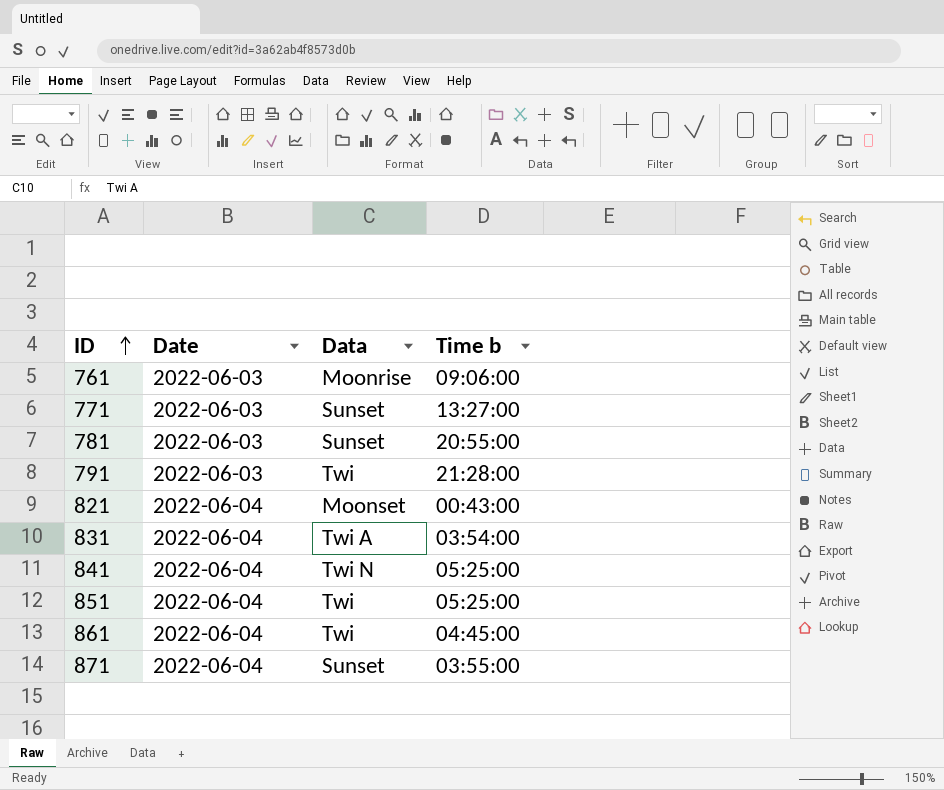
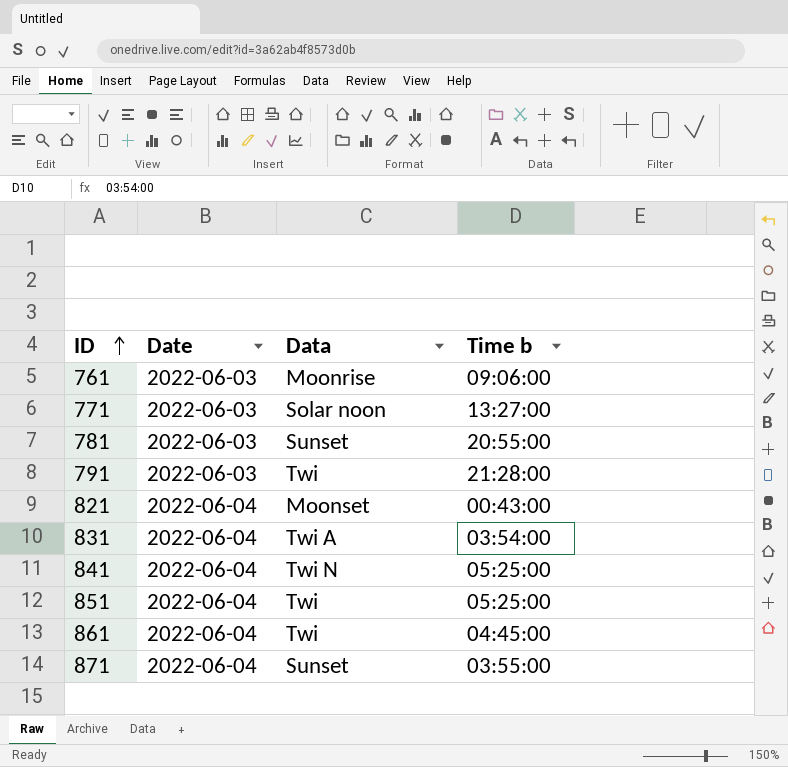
771 | Data: Sunset -> Solar noon

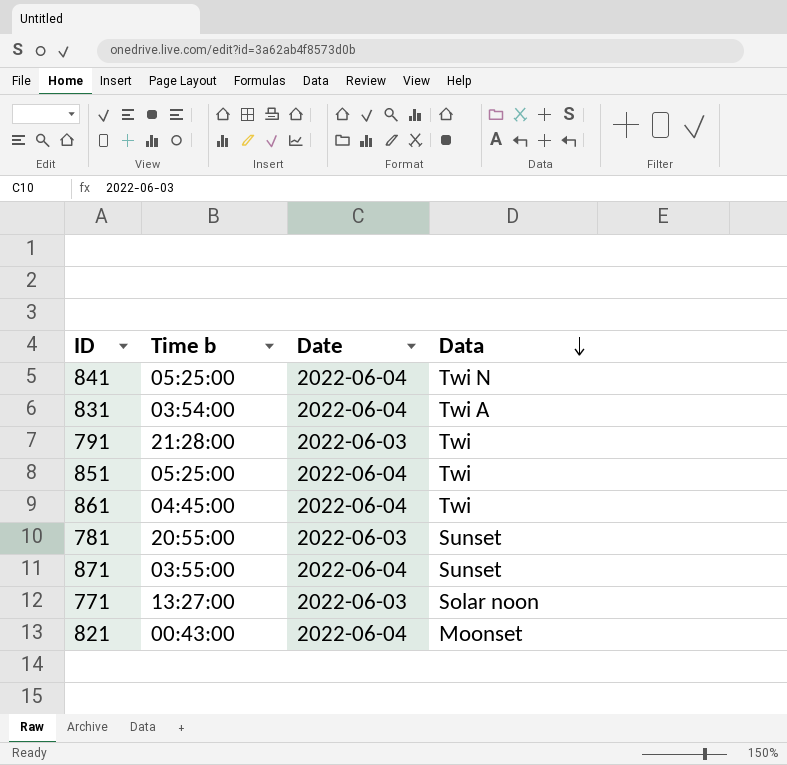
row order: ID ascending -> Data descending
column Time b | position: 4 -> 2
row 761: 2022-06-03 | Moonrise | 09:06:00 -> none

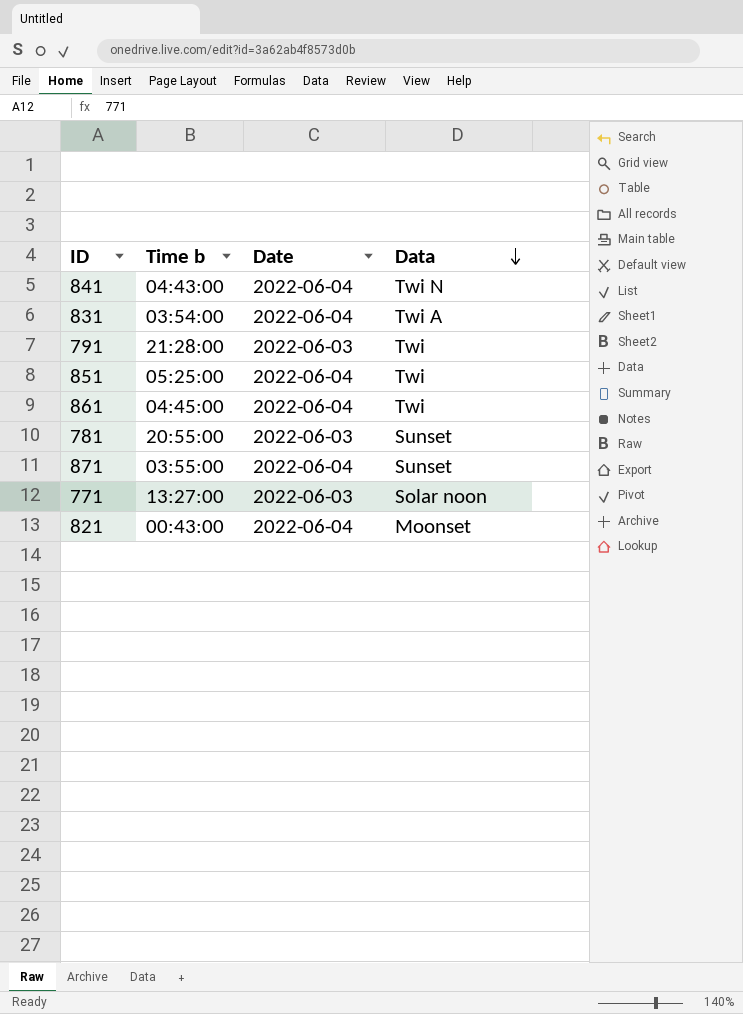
841 | Time b: 05:25:00 -> 04:43:00

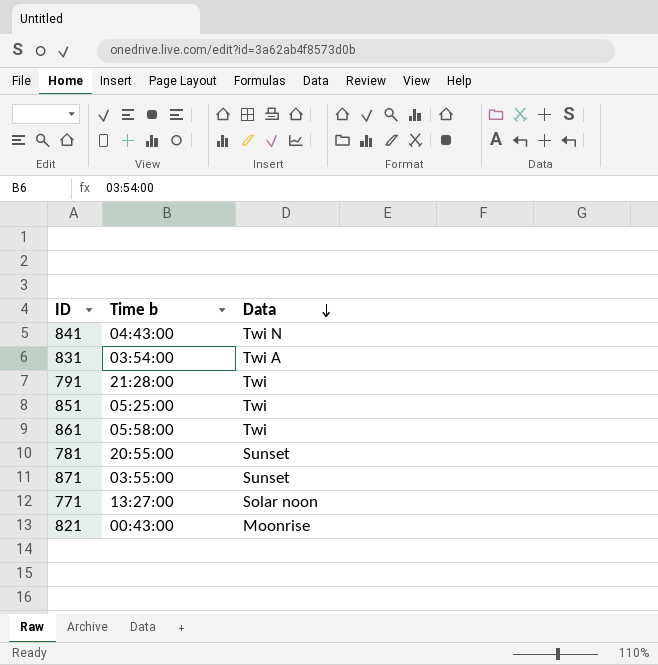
column Date | position: 3 -> none
861 | Time b: 04:45:00 -> 05:58:00
821 | Data: Moonset -> Moonrise

